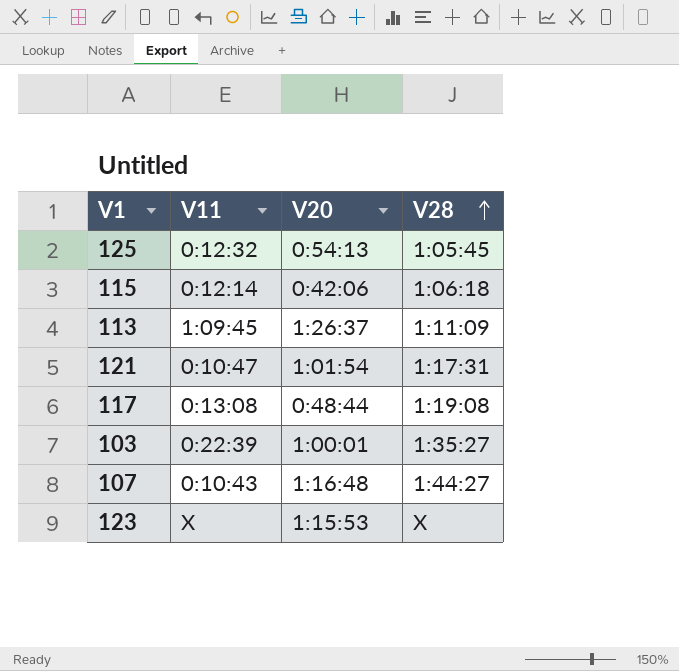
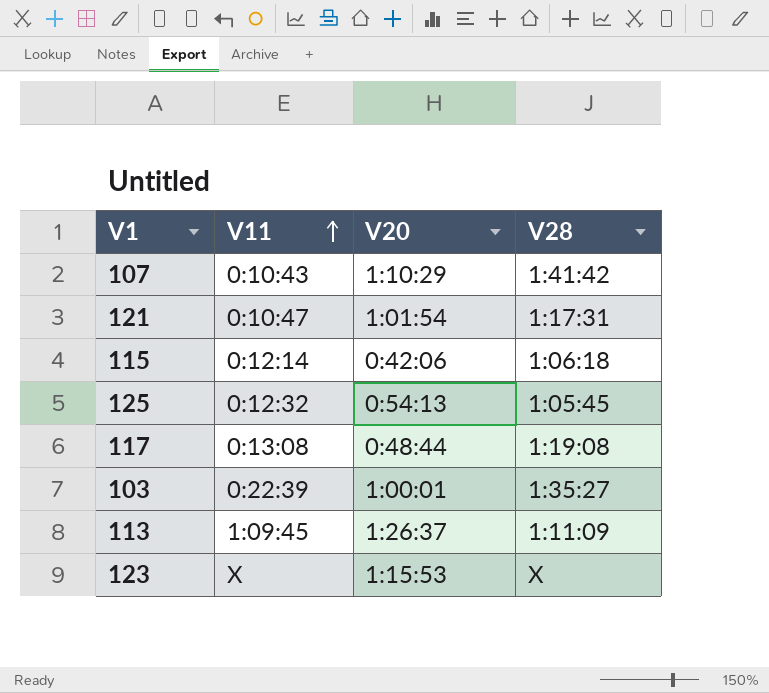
row order: V28 ascending -> V11 ascending
107 | V20: 1:16:48 -> 1:10:29
107 | V28: 1:44:27 -> 1:41:42

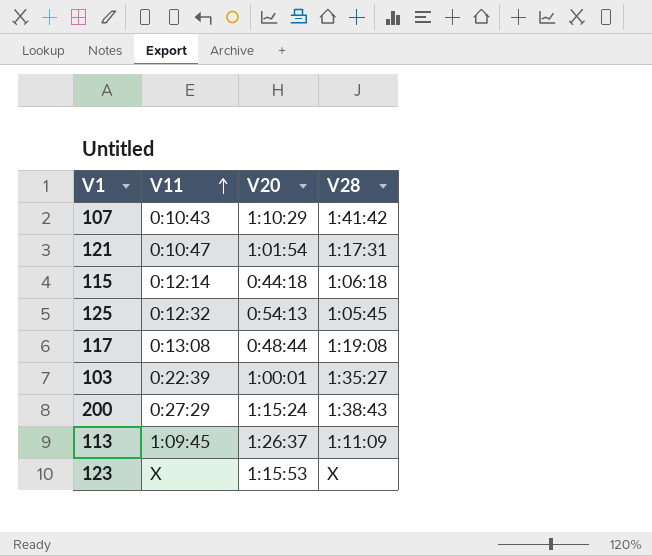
115 | V20: 0:42:06 -> 0:44:18
row 200: none -> 0:27:29 | 1:15:24 | 1:38:43

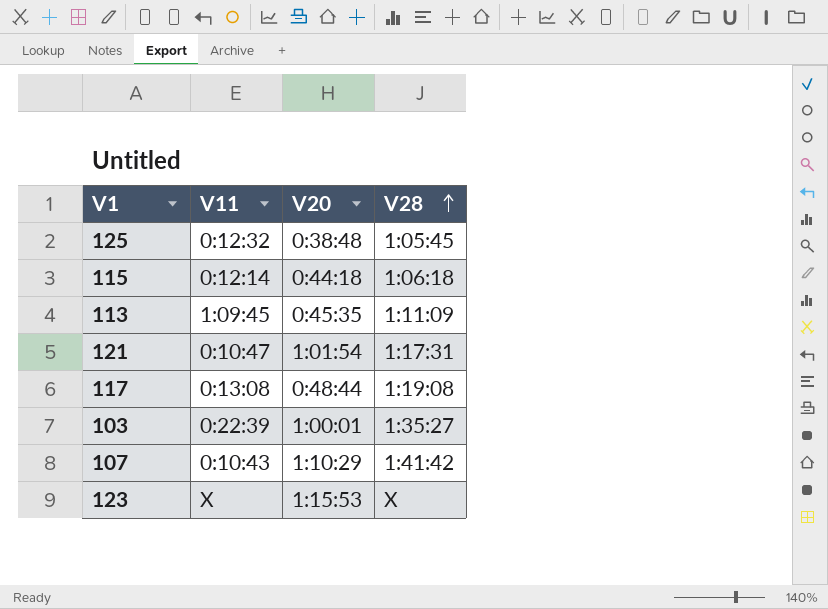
row order: V11 ascending -> V28 ascending
row 200: 0:27:29 | 1:15:24 | 1:38:43 -> none
125 | V20: 0:54:13 -> 0:38:48
113 | V20: 1:26:37 -> 0:45:35

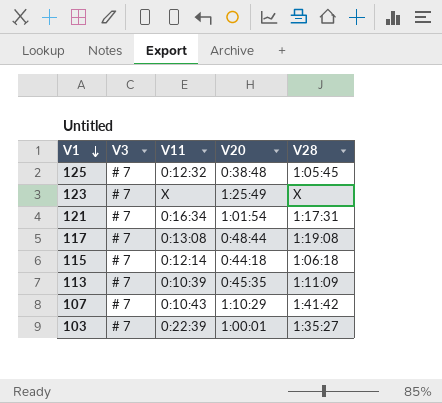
row order: V28 ascending -> V1 descending
column V3 | position: none -> 2
123 | V20: 1:15:53 -> 1:25:49
121 | V11: 0:10:47 -> 0:16:34
113 | V11: 1:09:45 -> 0:10:39

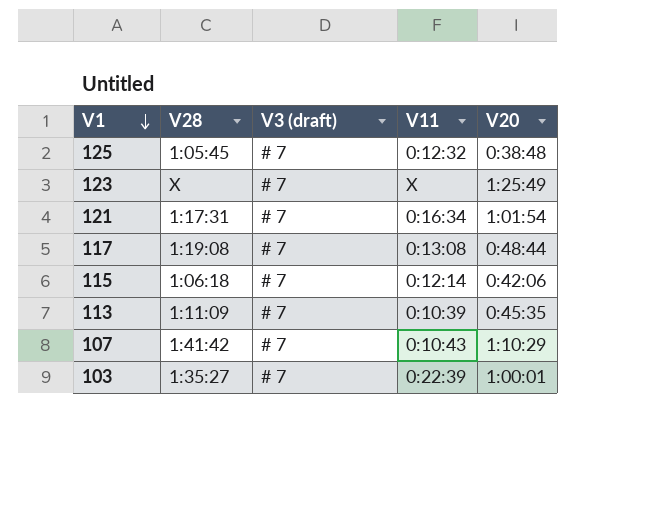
column V28 | position: 5 -> 2
column name: V3 -> V3 (draft)
115 | V20: 0:44:18 -> 0:42:06

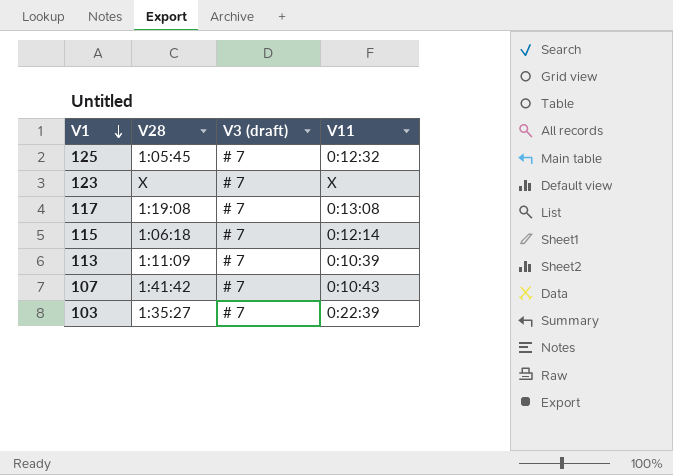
column V20 | position: 5 -> none
row 121: 1:17:31 | # 7 | 0:16:34 | 1:01:54 -> none

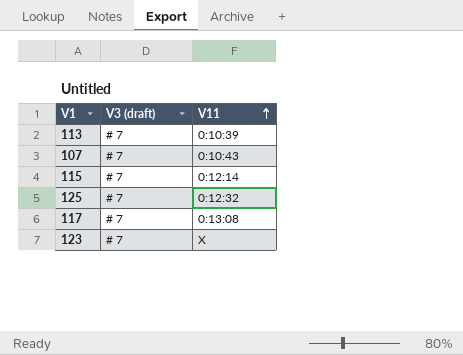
row order: V1 descending -> V11 ascending
column V28 | position: 2 -> none
row 103: 1:35:27 | # 7 | 0:22:39 -> none

